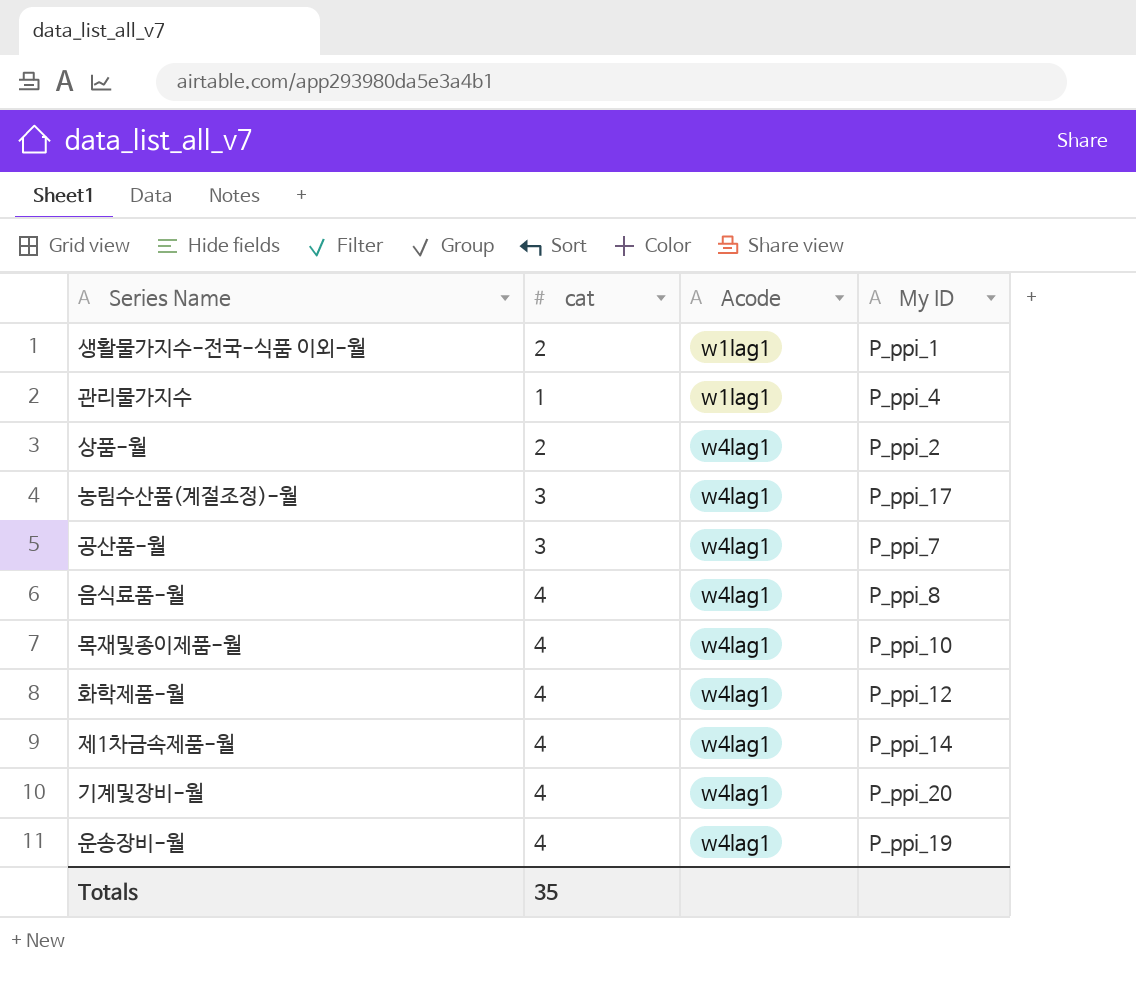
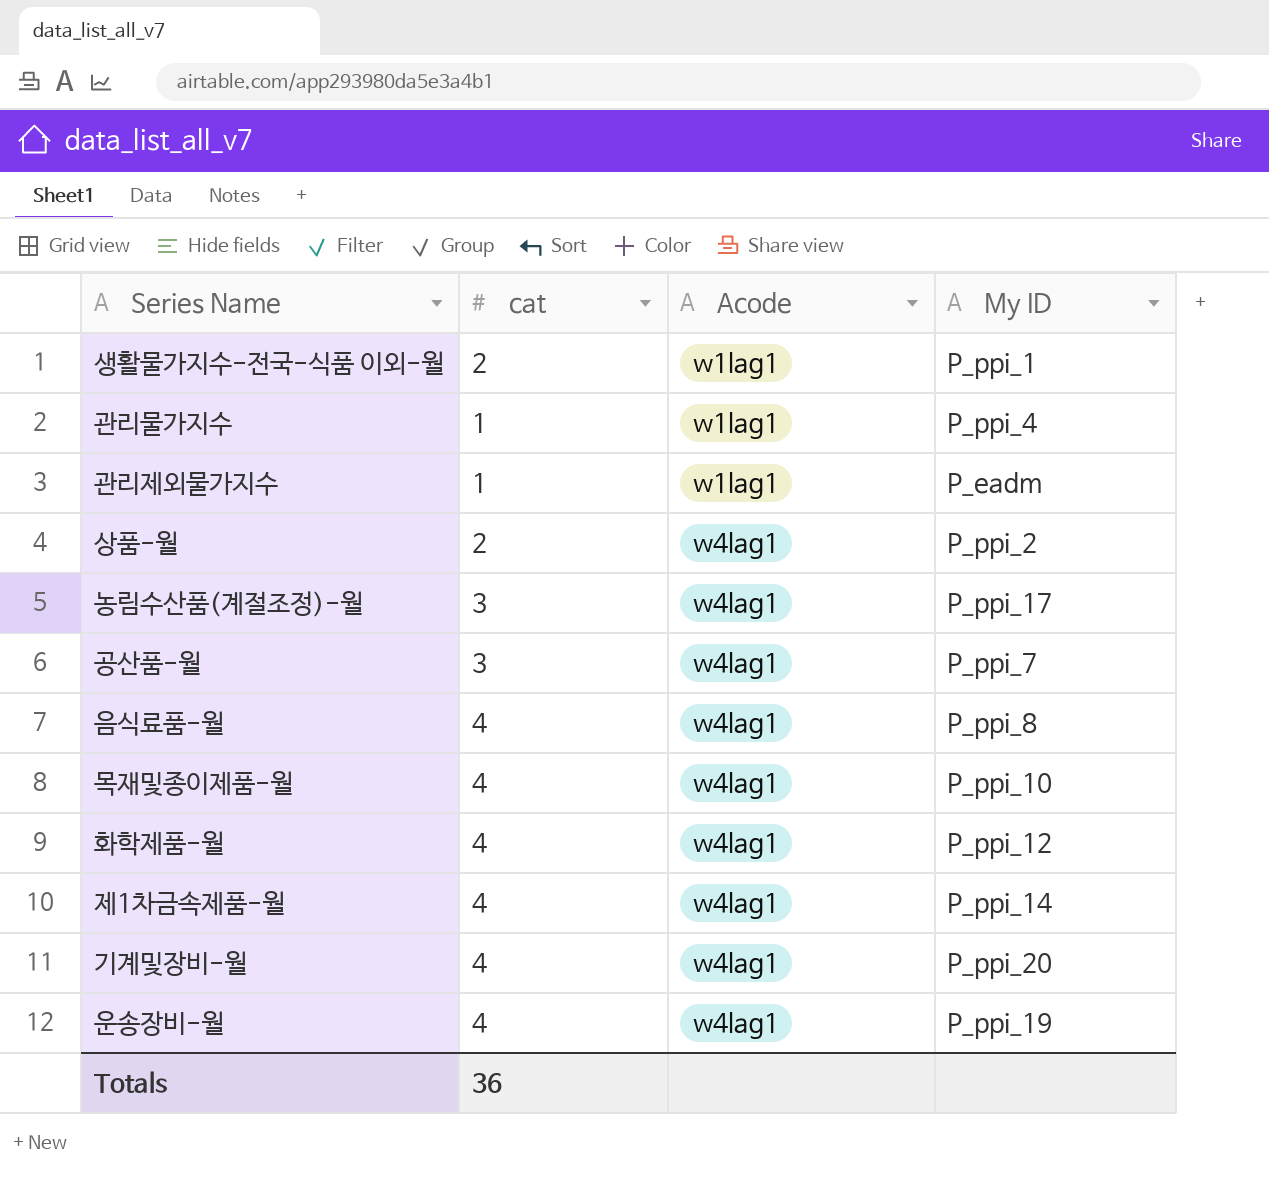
row 관리제외물가지수: none -> 1 | w1lag1 | P_eadm
Totals | cat: 35 -> 36

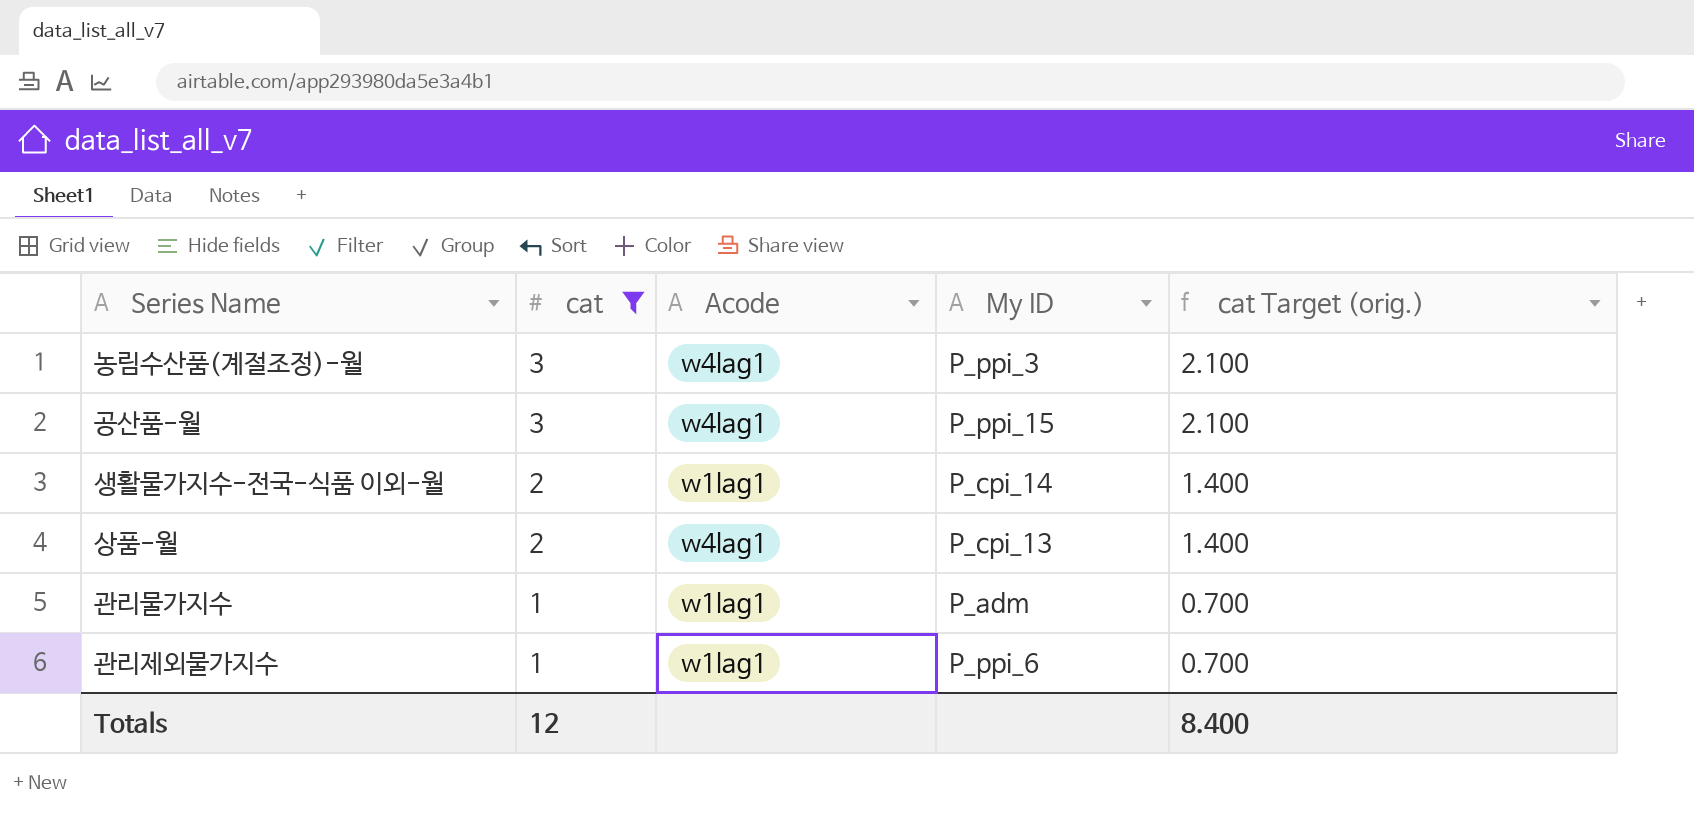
filter: none -> cat != 4
row order: Acode ascending -> cat descending
column cat Target (orig.) | formula: none -> [cat] * 0.7
농림수산품(계절조정)-월 | My ID: P_ppi_17 -> P_ppi_3
공산품-월 | My ID: P_ppi_7 -> P_ppi_15
생활물가지수-전국-식품 이외-월 | My ID: P_ppi_1 -> P_cpi_14
상품-월 | My ID: P_ppi_2 -> P_cpi_13
관리물가지수 | My ID: P_ppi_4 -> P_adm
관리제외물가지수 | My ID: P_eadm -> P_ppi_6
Totals | cat: 36 -> 12

